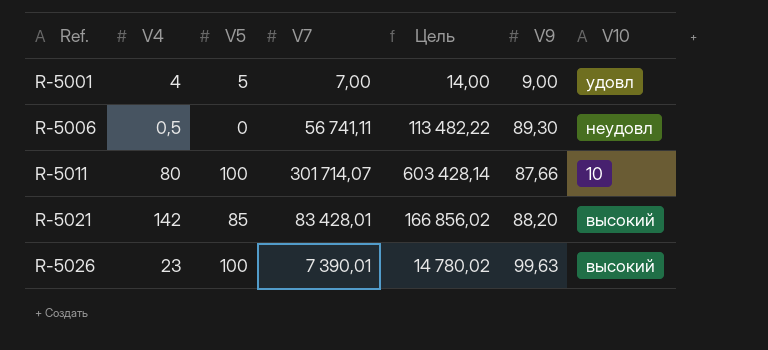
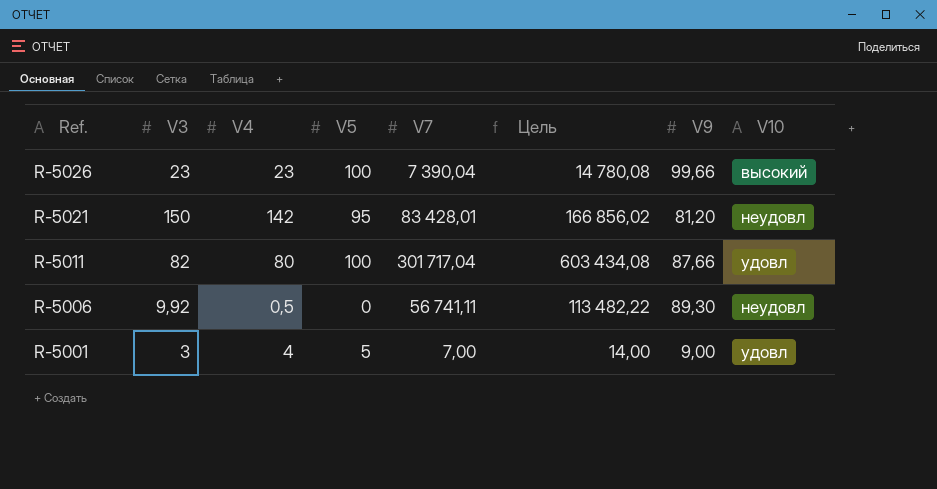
row order: Ref. ascending -> Ref. descending
column V3 | position: none -> 2
R-5026 | V7: 7 390,01 -> 7 390,04
R-5026 | Цель: 14 780,02 -> 14 780,08
R-5026 | V9: 99,63 -> 99,66
R-5021 | V5: 85 -> 95
R-5021 | V9: 88,20 -> 81,20
R-5021 | V10: высокий -> неудовл
R-5011 | V7: 301 714,07 -> 301 717,04
R-5011 | Цель: 603 428,14 -> 603 434,08
R-5011 | V10: 10 -> удовл

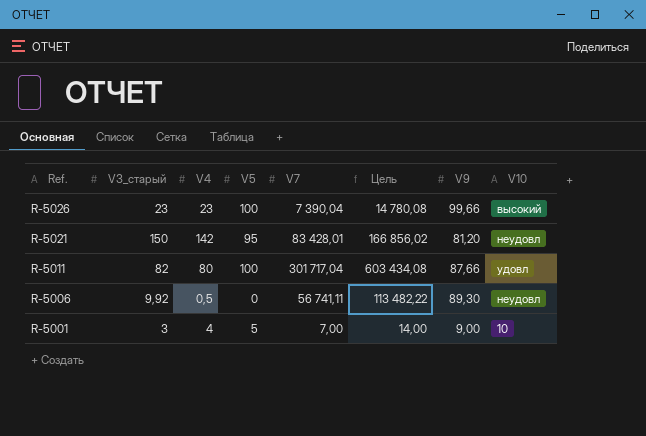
column name: V3 -> V3_старый
R-5001 | V10: удовл -> 10

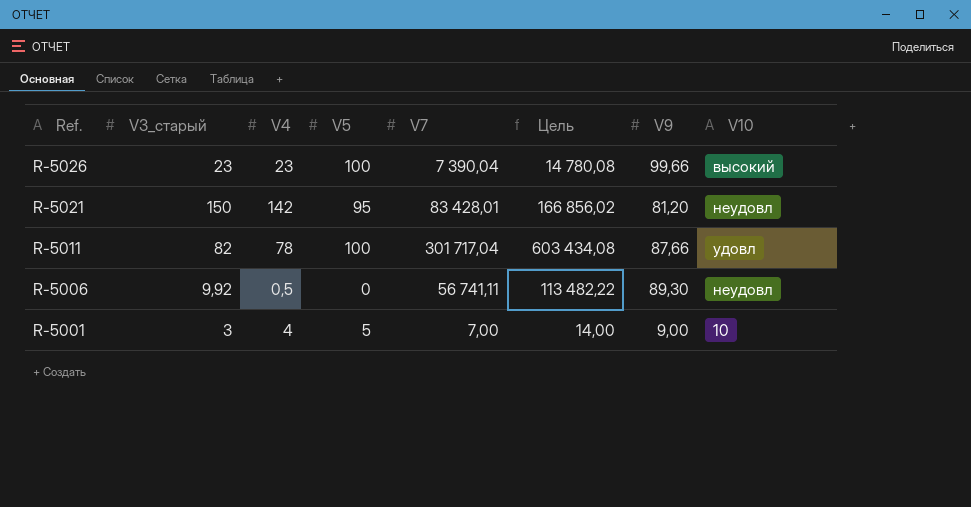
R-5011 | V4: 80 -> 78

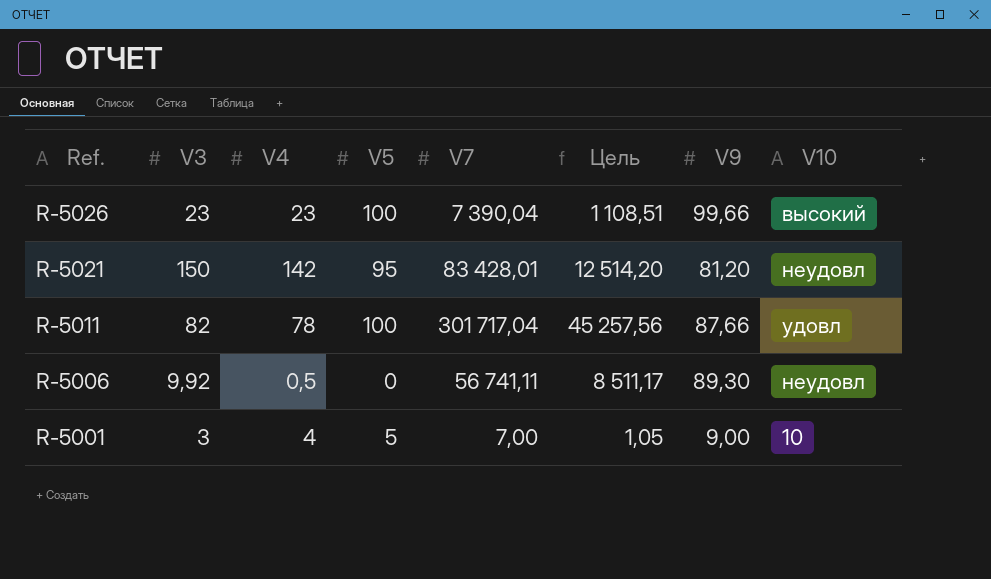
column name: V3_старый -> V3
column Цель | formula: [V7] * 2 -> [V7] * 0,15

